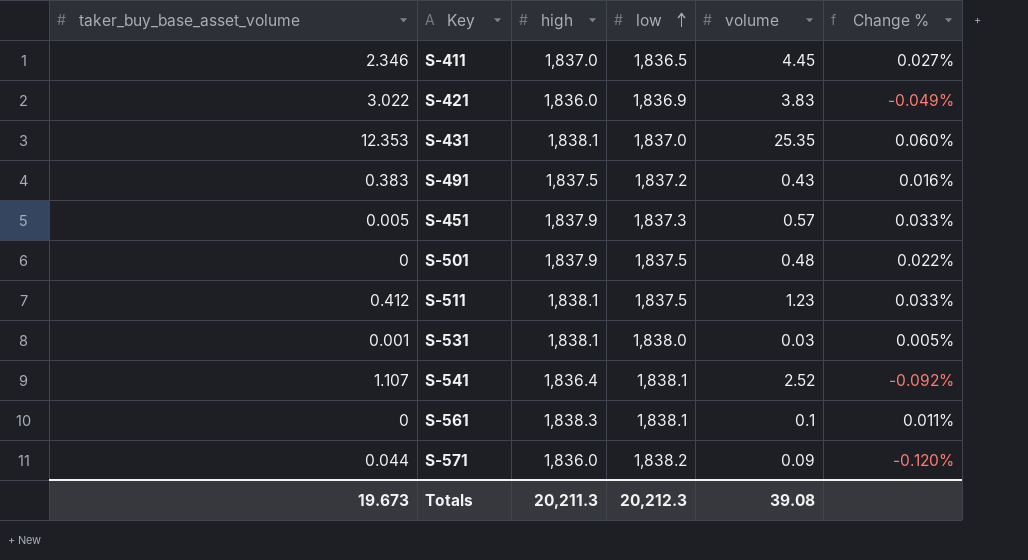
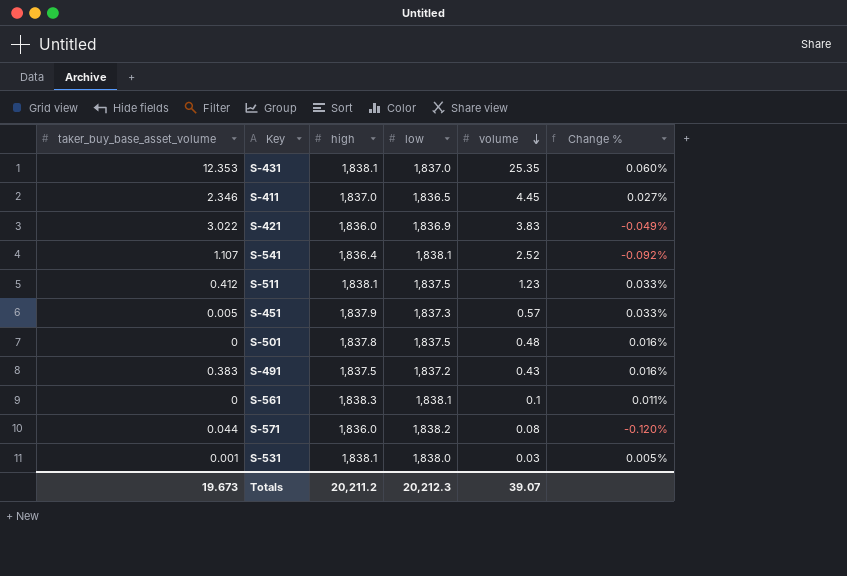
row order: low ascending -> volume descending
S-501 | high: 1,837.9 -> 1,837.8
S-501 | Change %: 0.022% -> 0.016%
S-571 | volume: 0.09 -> 0.08
Totals | high: 20,211.3 -> 20,211.2
Totals | volume: 39.08 -> 39.07

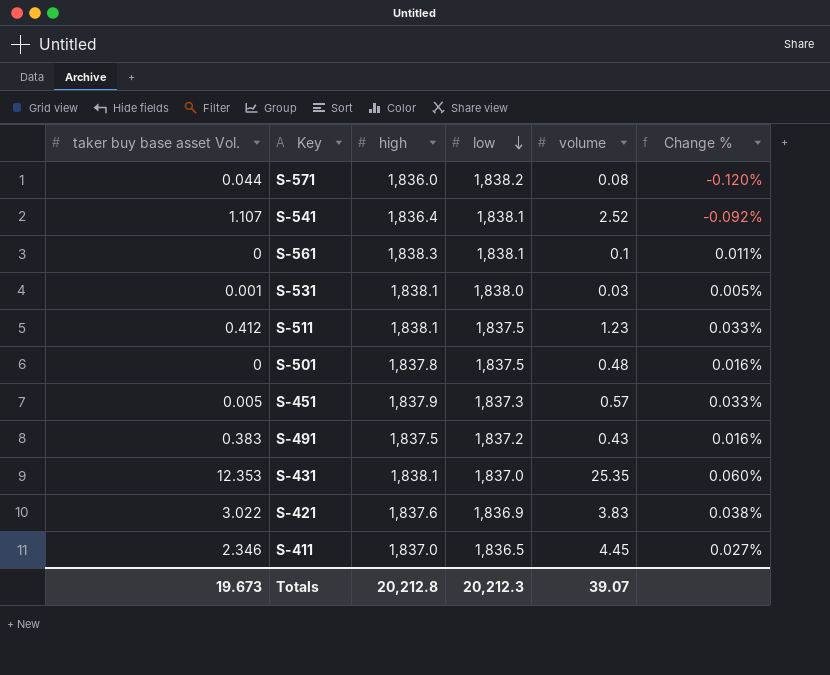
row order: volume descending -> low descending
column name: taker_buy_base_asset_volume -> taker buy base asset Vol.
S-421 | high: 1,836.0 -> 1,837.6
S-421 | Change %: -0.049% -> 0.038%
Totals | high: 20,211.2 -> 20,212.8

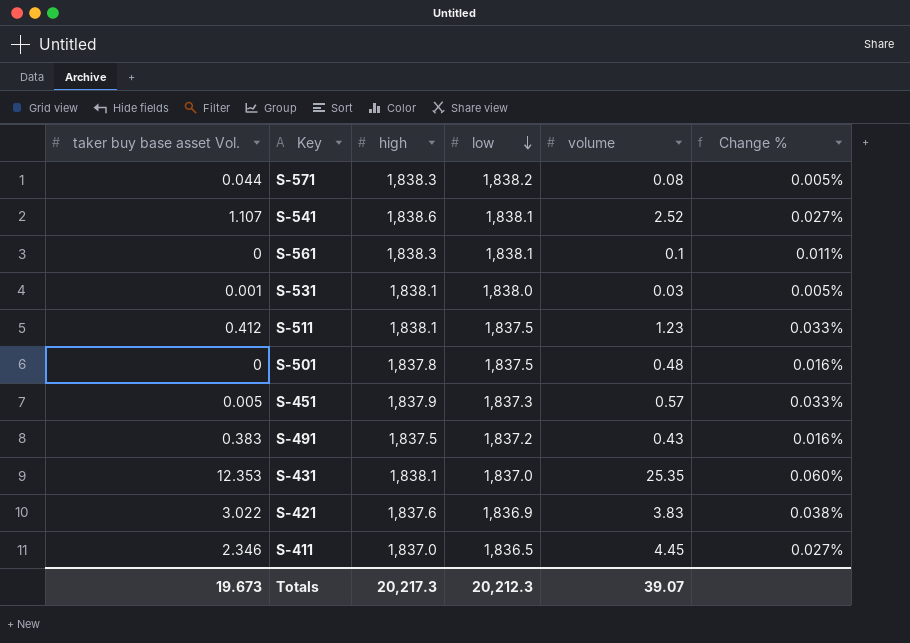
S-571 | high: 1,836.0 -> 1,838.3
S-571 | Change %: -0.120% -> 0.005%
S-541 | high: 1,836.4 -> 1,838.6
S-541 | Change %: -0.092% -> 0.027%
Totals | high: 20,212.8 -> 20,217.3

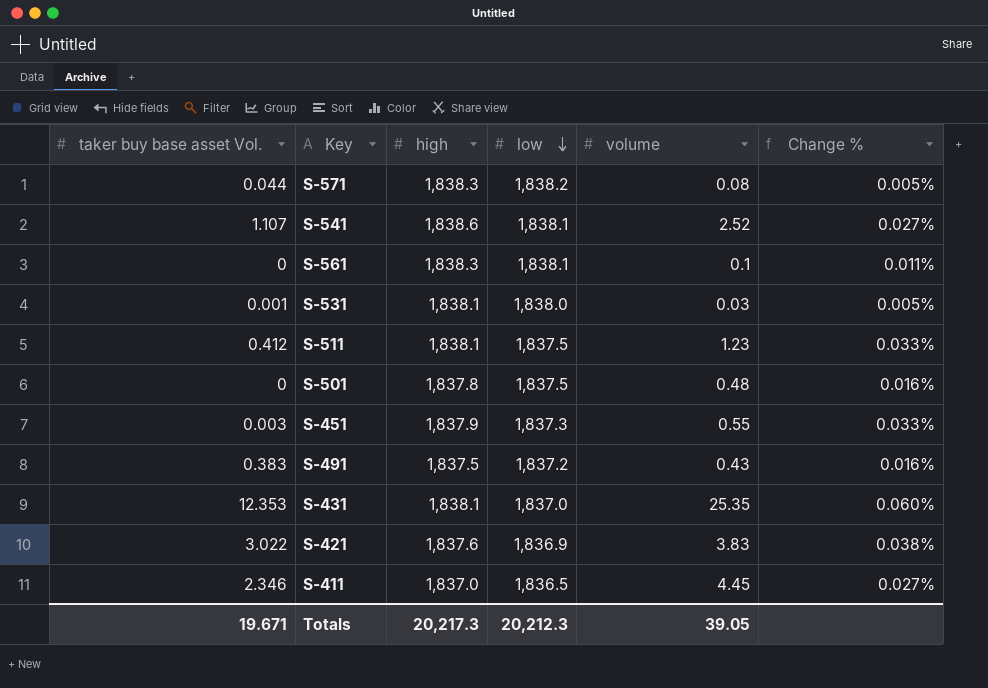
S-451 | taker buy base asset Vol.: 0.005 -> 0.003
S-451 | volume: 0.57 -> 0.55
Totals | taker buy base asset Vol.: 19.673 -> 19.671
Totals | volume: 39.07 -> 39.05

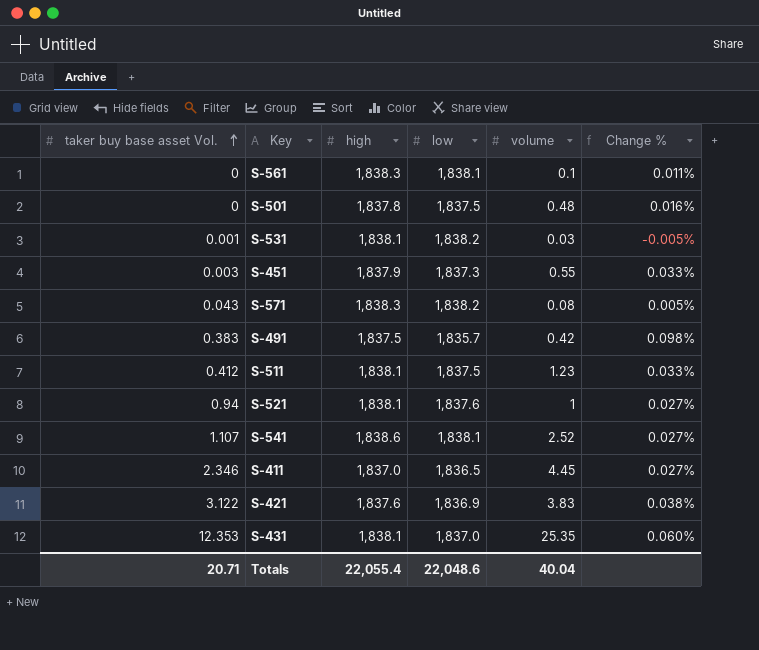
row order: low descending -> taker buy base asset Vol. ascending
S-531 | low: 1,838.0 -> 1,838.2
S-531 | Change %: 0.005% -> -0.005%
S-571 | taker buy base asset Vol.: 0.044 -> 0.043
S-491 | low: 1,837.2 -> 1,835.7
S-491 | volume: 0.43 -> 0.42
S-491 | Change %: 0.016% -> 0.098%
row S-521: none -> 0.94 | 1,838.1 | 1,837.6 | 1 | 0.027%
S-421 | taker buy base asset Vol.: 3.022 -> 3.122
Totals | taker buy base asset Vol.: 19.671 -> 20.71
Totals | high: 20,217.3 -> 22,055.4
Totals | low: 20,212.3 -> 22,048.6
Totals | volume: 39.05 -> 40.04

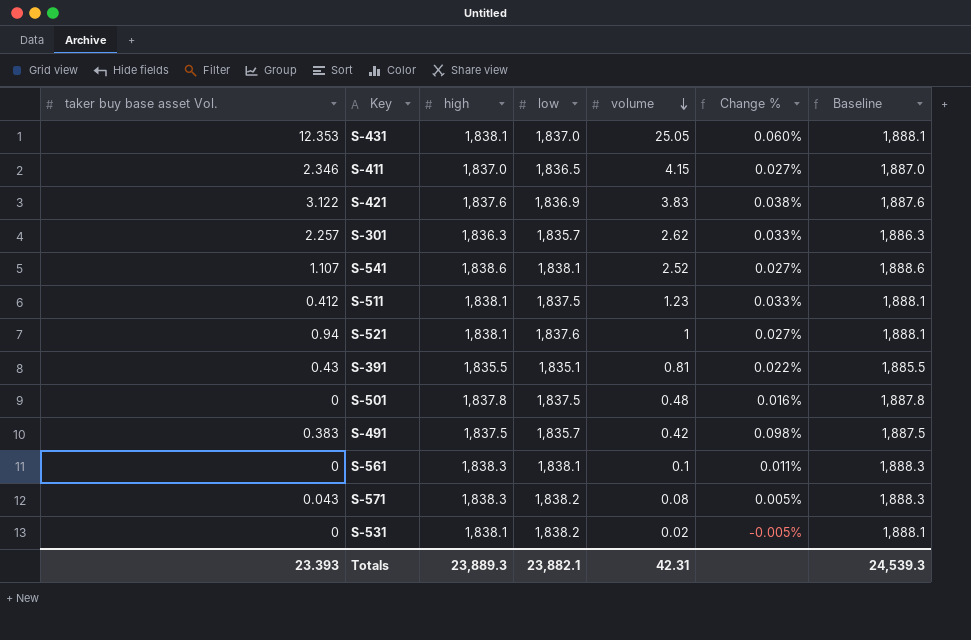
row order: taker buy base asset Vol. ascending -> volume descending
column Baseline | formula: none -> [high] + 50
row S-451: 0.003 | 1,837.9 | 1,837.3 | 0.55 | 0.033% -> none
S-431 | volume: 25.35 -> 25.05
S-411 | volume: 4.45 -> 4.15
row S-301: none -> 2.257 | 1,836.3 | 1,835.7 | 2.62 | 0.033% | 1,886.3
row S-391: none -> 0.43 | 1,835.5 | 1,835.1 | 0.81 | 0.022% | 1,885.5
S-531 | taker buy base asset Vol.: 0.001 -> 0
S-531 | volume: 0.03 -> 0.02
Totals | taker buy base asset Vol.: 20.71 -> 23.393
Totals | high: 22,055.4 -> 23,889.3
Totals | low: 22,048.6 -> 23,882.1
Totals | volume: 40.04 -> 42.31

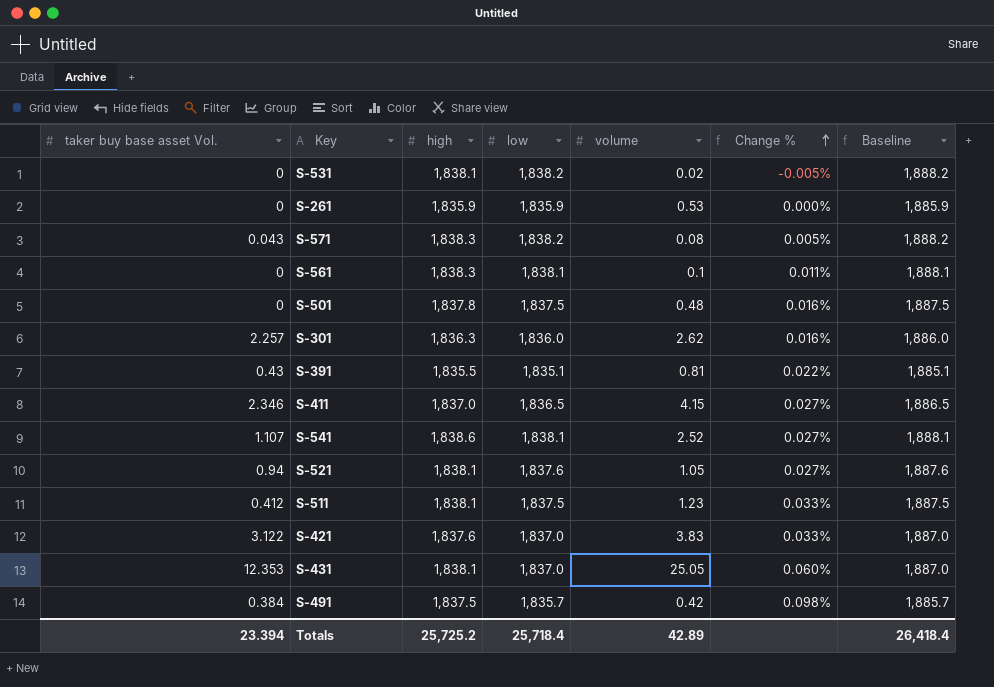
row order: volume descending -> Change % ascending
column Baseline | formula: [high] + 50 -> [low] + 50
row S-261: none -> 0 | 1,835.9 | 1,835.9 | 0.53 | 0.000% | 1,885.9
S-301 | low: 1,835.7 -> 1,836.0
S-301 | Change %: 0.033% -> 0.016%
S-521 | volume: 1 -> 1.05
S-421 | low: 1,836.9 -> 1,837.0
S-421 | Change %: 0.038% -> 0.033%
S-491 | taker buy base asset Vol.: 0.383 -> 0.384
Totals | taker buy base asset Vol.: 23.393 -> 23.394
Totals | high: 23,889.3 -> 25,725.2
Totals | low: 23,882.1 -> 25,718.4
Totals | volume: 42.31 -> 42.89
Totals | Baseline: 24,539.3 -> 26,418.4

